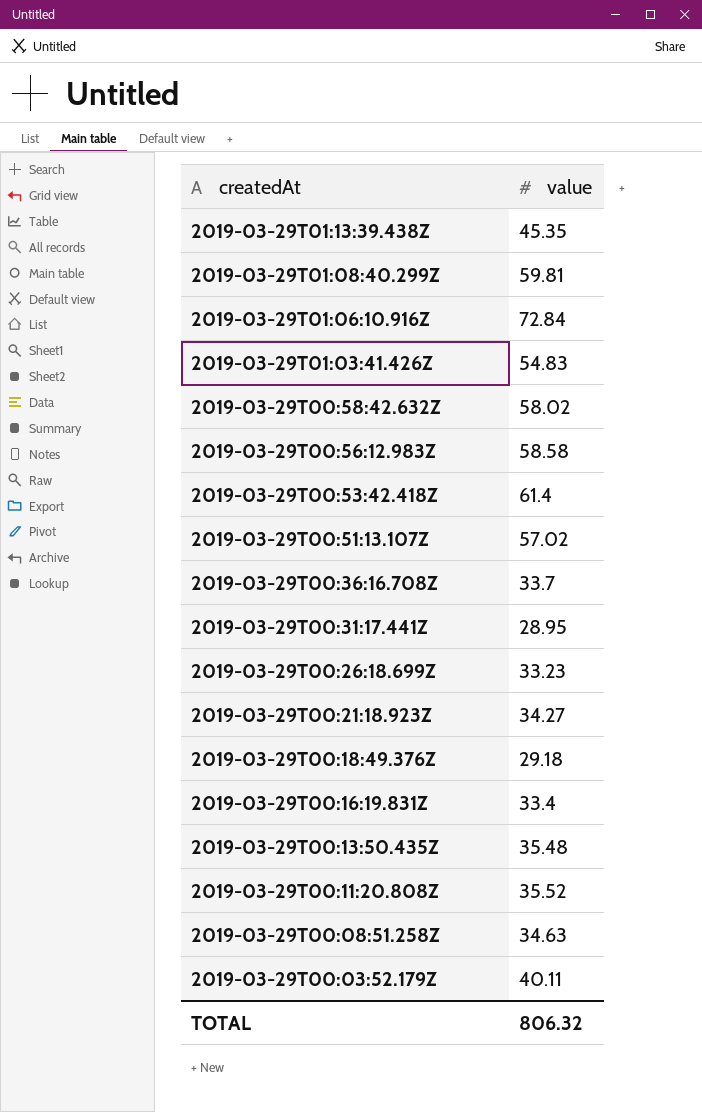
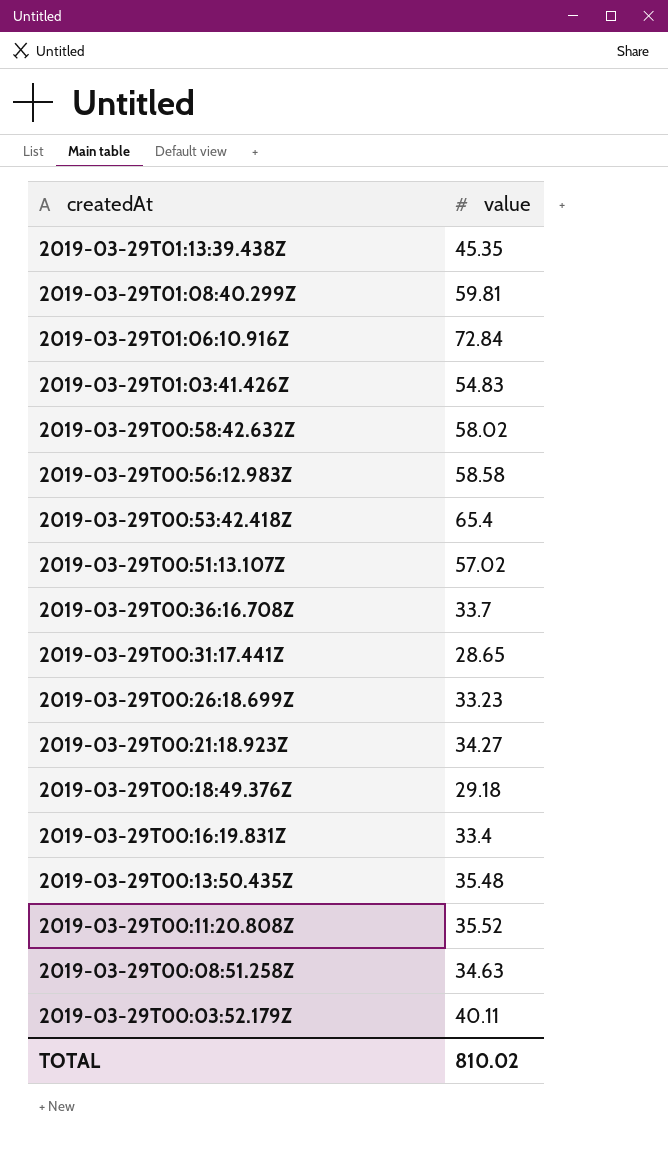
2019-03-29T00:53:42.418Z | value: 61.4 -> 65.4
2019-03-29T00:31:17.441Z | value: 28.95 -> 28.65
TOTAL | value: 806.32 -> 810.02

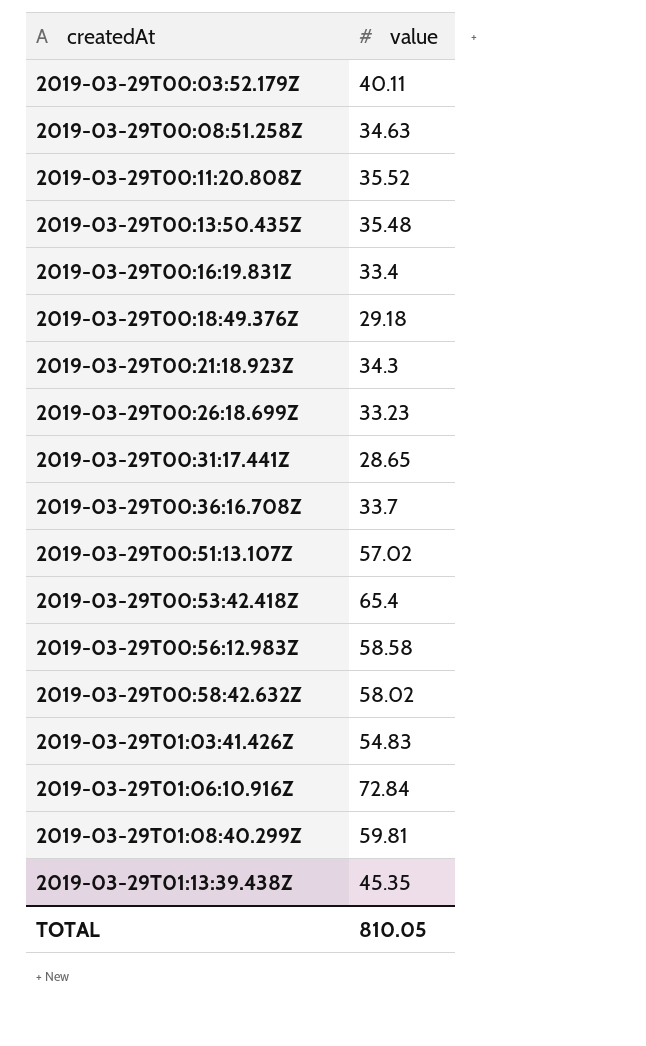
row order: createdAt descending -> createdAt ascending
2019-03-29T00:21:18.923Z | value: 34.27 -> 34.3
TOTAL | value: 810.02 -> 810.05

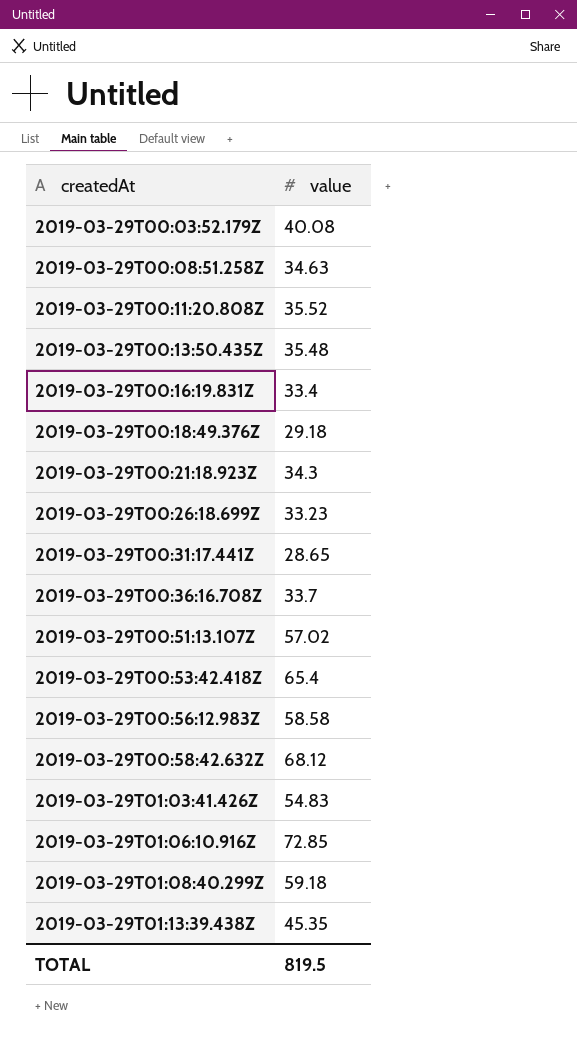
2019-03-29T00:03:52.179Z | value: 40.11 -> 40.08
2019-03-29T00:58:42.632Z | value: 58.02 -> 68.12
2019-03-29T01:06:10.916Z | value: 72.84 -> 72.85
2019-03-29T01:08:40.299Z | value: 59.81 -> 59.18
TOTAL | value: 810.05 -> 819.5

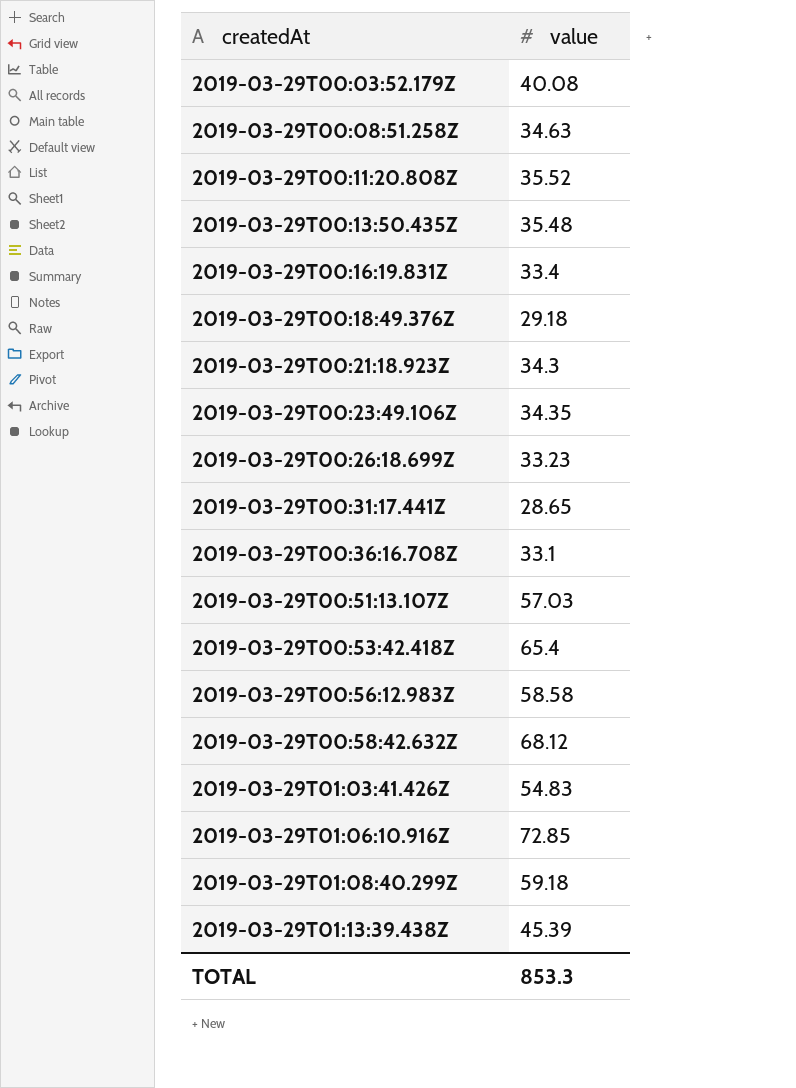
row 2019-03-29T00:23:49.106Z: none -> 34.35
2019-03-29T00:36:16.708Z | value: 33.7 -> 33.1
2019-03-29T00:51:13.107Z | value: 57.02 -> 57.03
2019-03-29T01:13:39.438Z | value: 45.35 -> 45.39
TOTAL | value: 819.5 -> 853.3

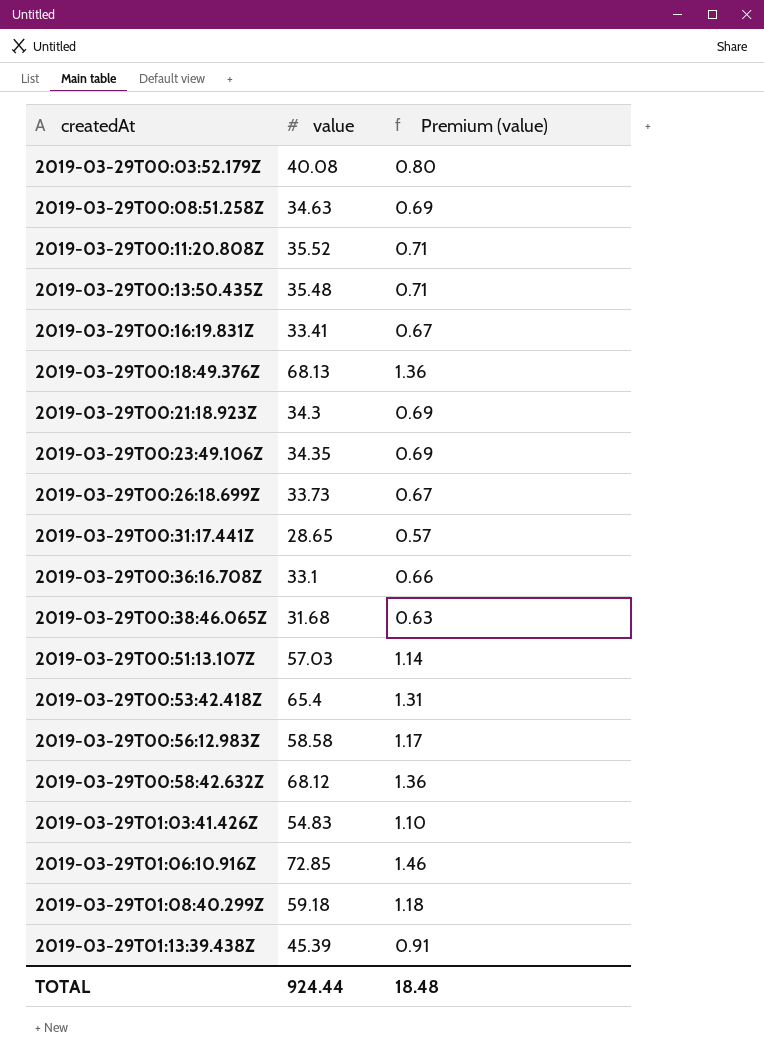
column Premium (value) | formula: none -> [value] * 0.02
2019-03-29T00:16:19.831Z | value: 33.4 -> 33.41
2019-03-29T00:18:49.376Z | value: 29.18 -> 68.13
2019-03-29T00:26:18.699Z | value: 33.23 -> 33.73
row 2019-03-29T00:38:46.065Z: none -> 31.68 | 0.63
TOTAL | value: 853.3 -> 924.44

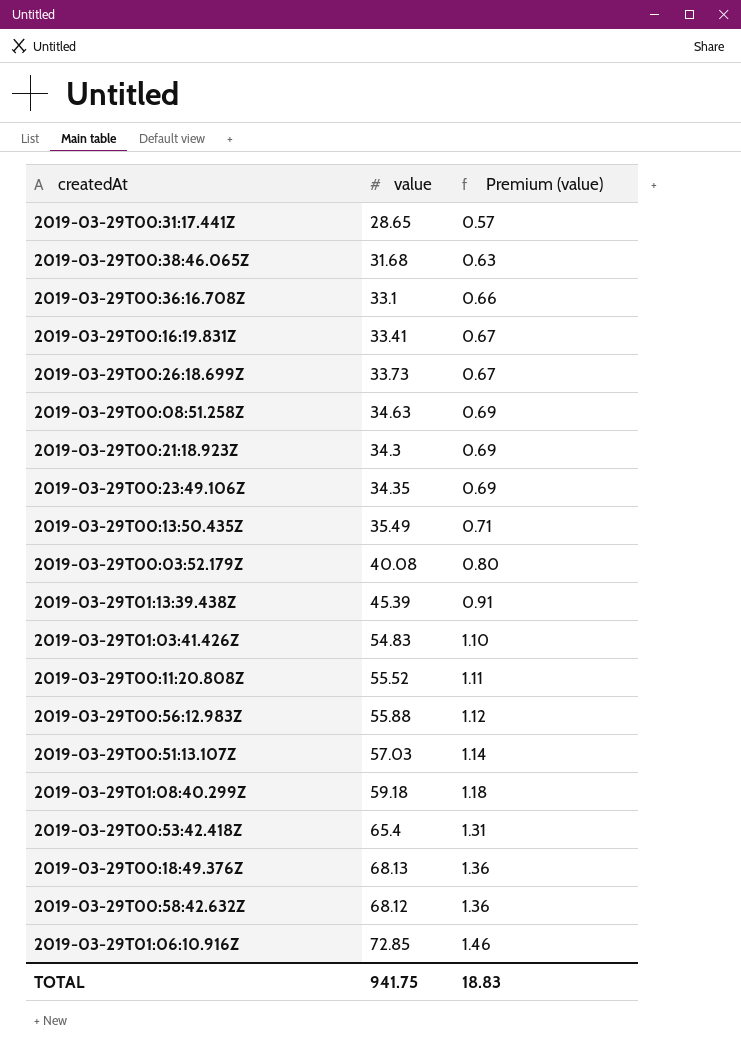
row order: createdAt ascending -> Premium (value) ascending
2019-03-29T00:13:50.435Z | value: 35.48 -> 35.49
2019-03-29T00:11:20.808Z | value: 35.52 -> 55.52
2019-03-29T00:11:20.808Z | Premium (value): 0.71 -> 1.11
2019-03-29T00:56:12.983Z | value: 58.58 -> 55.88
2019-03-29T00:56:12.983Z | Premium (value): 1.17 -> 1.12
TOTAL | value: 924.44 -> 941.75
TOTAL | Premium (value): 18.48 -> 18.83

